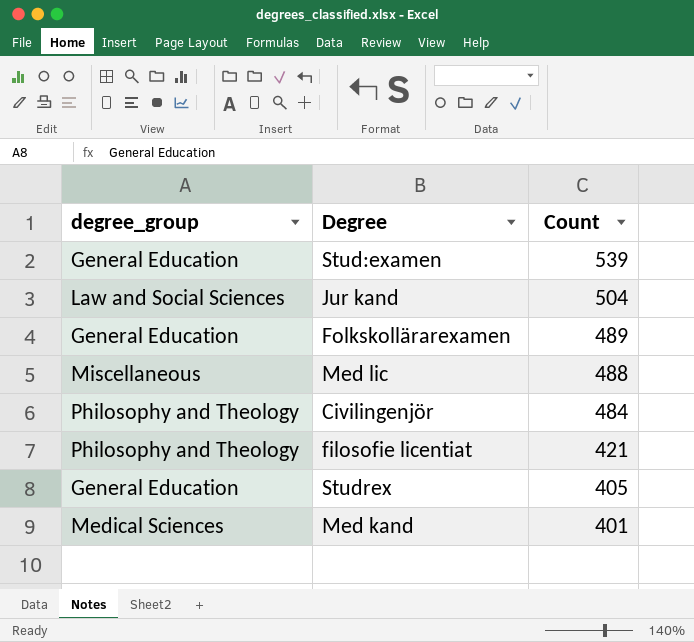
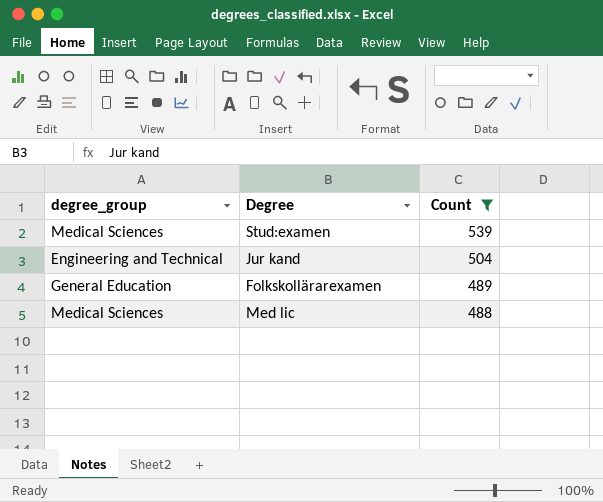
filter: none -> Count >= 488
Stud:examen | degree_group: General Education -> Medical Sciences
Jur kand | degree_group: Law and Social Sciences -> Engineering and Technical
Med lic | degree_group: Miscellaneous -> Medical Sciences

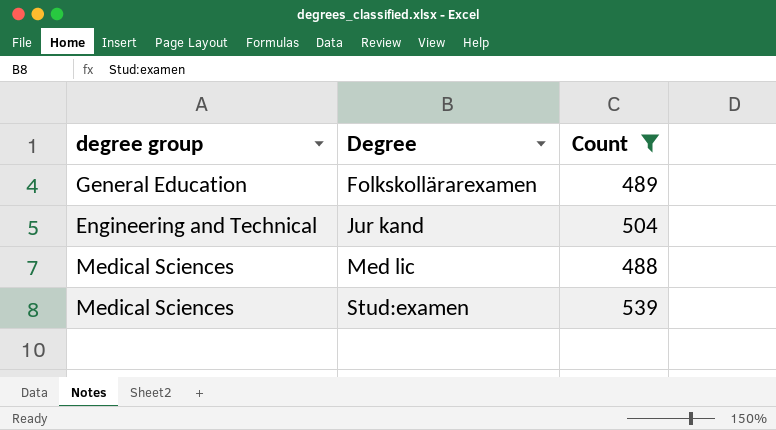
row order: Count descending -> Degree ascending
column name: degree_group -> degree group

